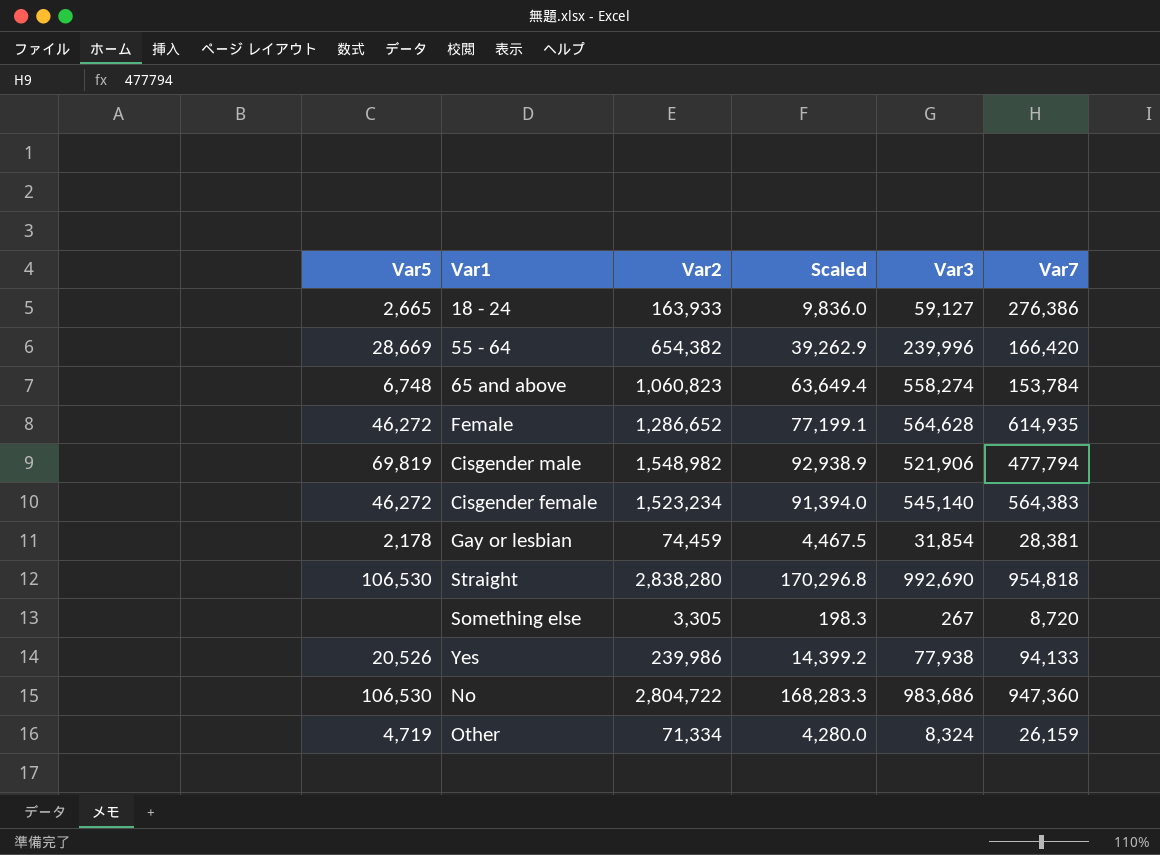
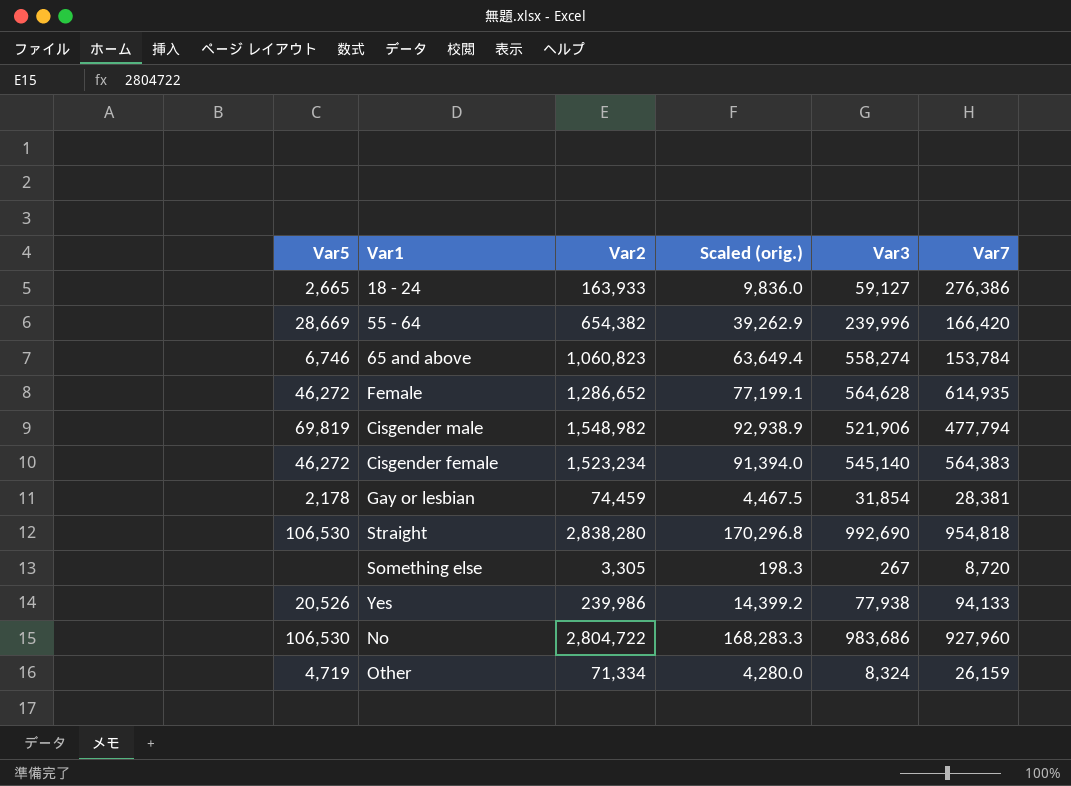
column name: Scaled -> Scaled (orig.)
65 and above | Var5: 6,748 -> 6,746
No | Var7: 947,360 -> 927,960

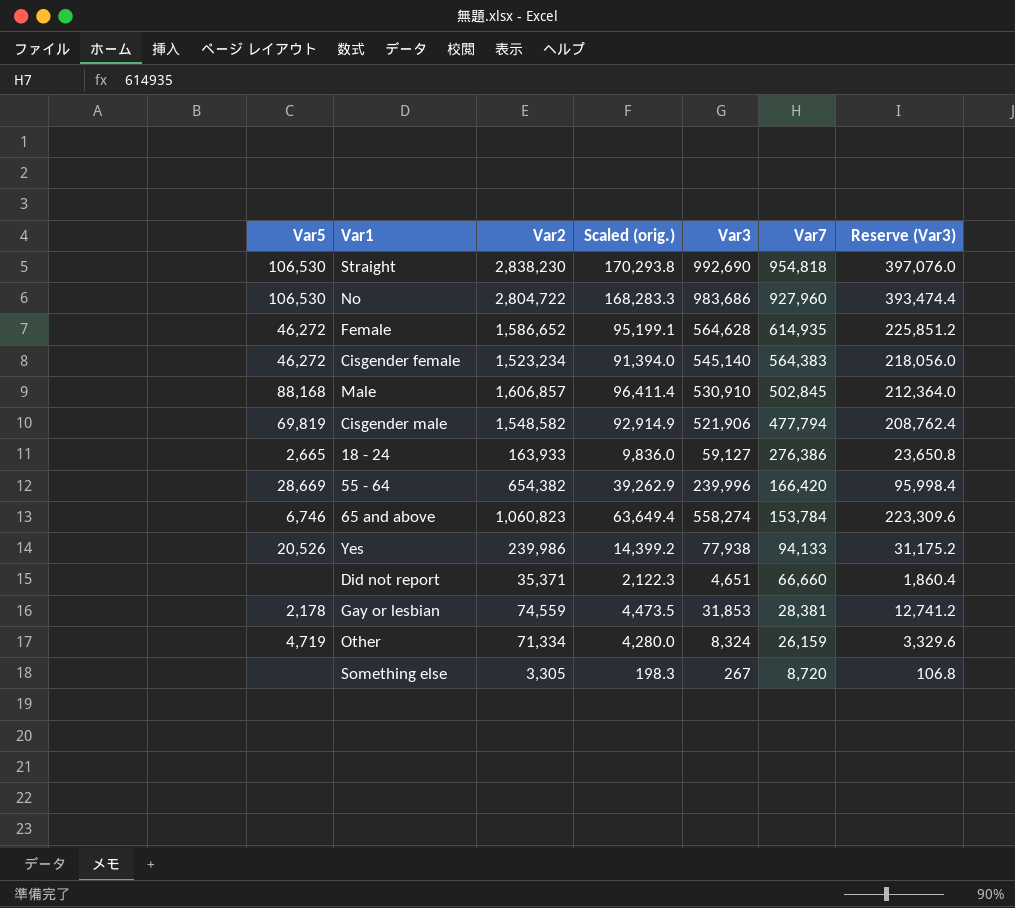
row order: none -> Var7 descending
column Reserve (Var3) | formula: none -> [Var3] * 0.4
Straight | Var2: 2,838,280 -> 2,838,230
Straight | Scaled (orig.): 170,296.8 -> 170,293.8
Female | Var2: 1,286,652 -> 1,586,652
Female | Scaled (orig.): 77,199.1 -> 95,199.1
row Male: none -> 88,168 | 1,606,857 | 96,411.4 | 530,910 | 502,845 | 212,364.0
Cisgender male | Var2: 1,548,982 -> 1,548,582
Cisgender male | Scaled (orig.): 92,938.9 -> 92,914.9
row Did not report: none -> none | 35,371 | 2,122.3 | 4,651 | 66,660 | 1,860.4
Gay or lesbian | Var2: 74,459 -> 74,559
Gay or lesbian | Scaled (orig.): 4,467.5 -> 4,473.5
Gay or lesbian | Var3: 31,854 -> 31,853

